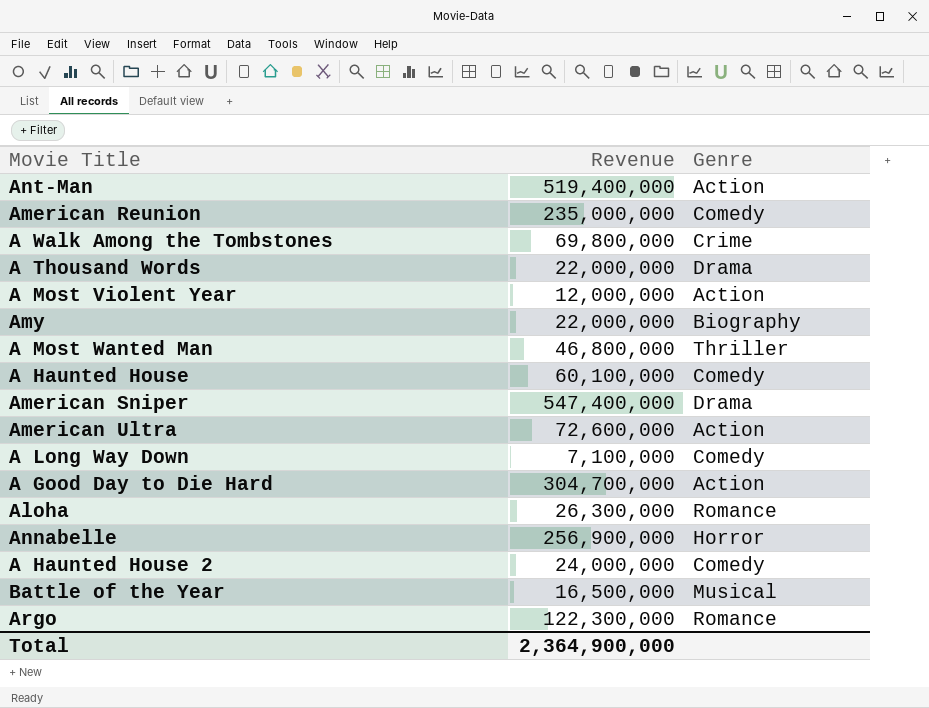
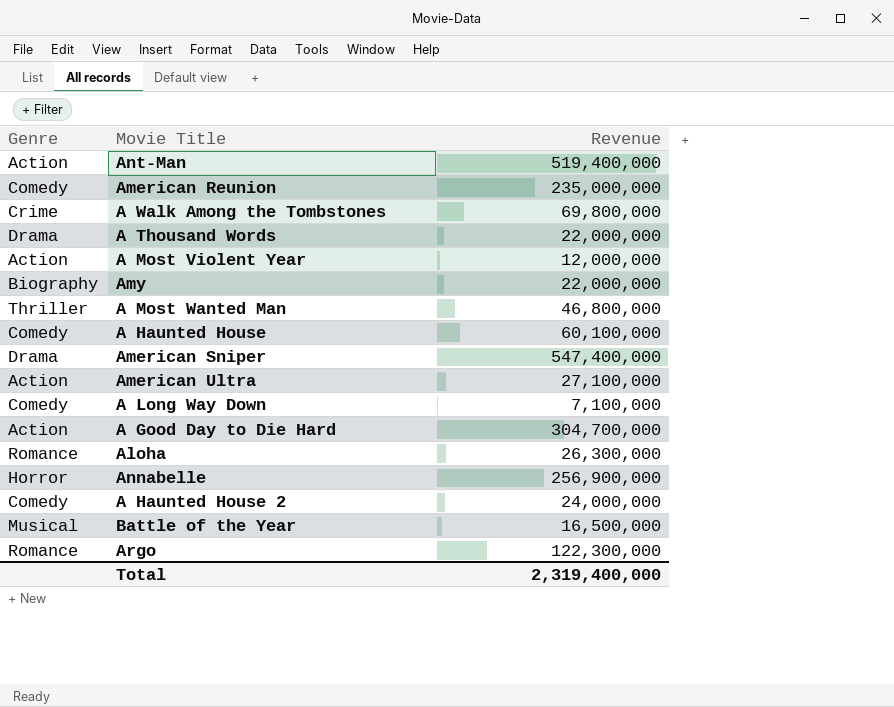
column Genre | position: 3 -> 1
American Ultra | Revenue: 72,600,000 -> 27,100,000
Total | Revenue: 2,364,900,000 -> 2,319,400,000

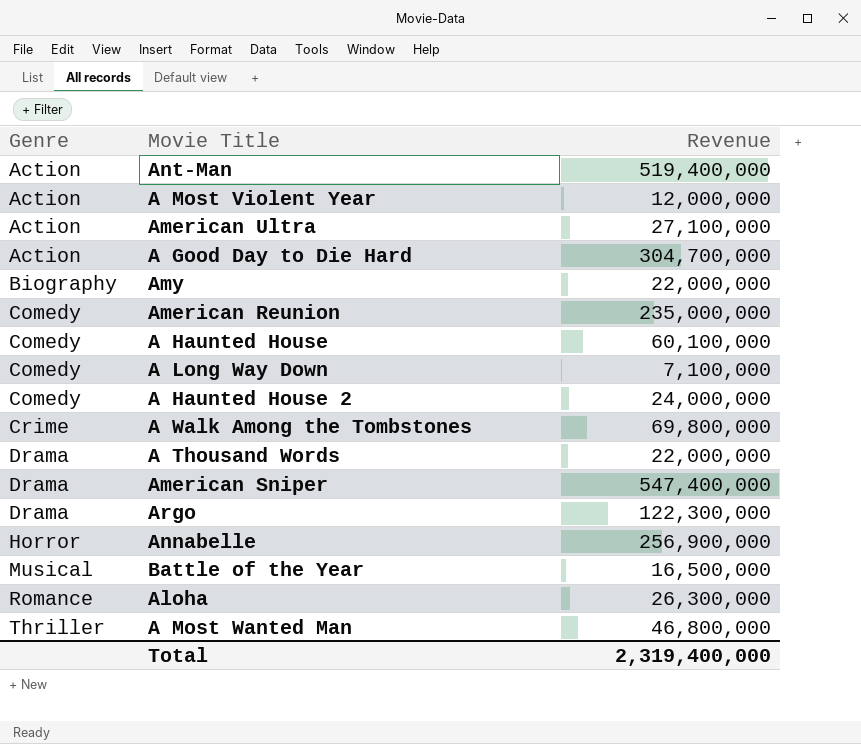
row order: none -> Genre ascending
Argo | Genre: Romance -> Drama

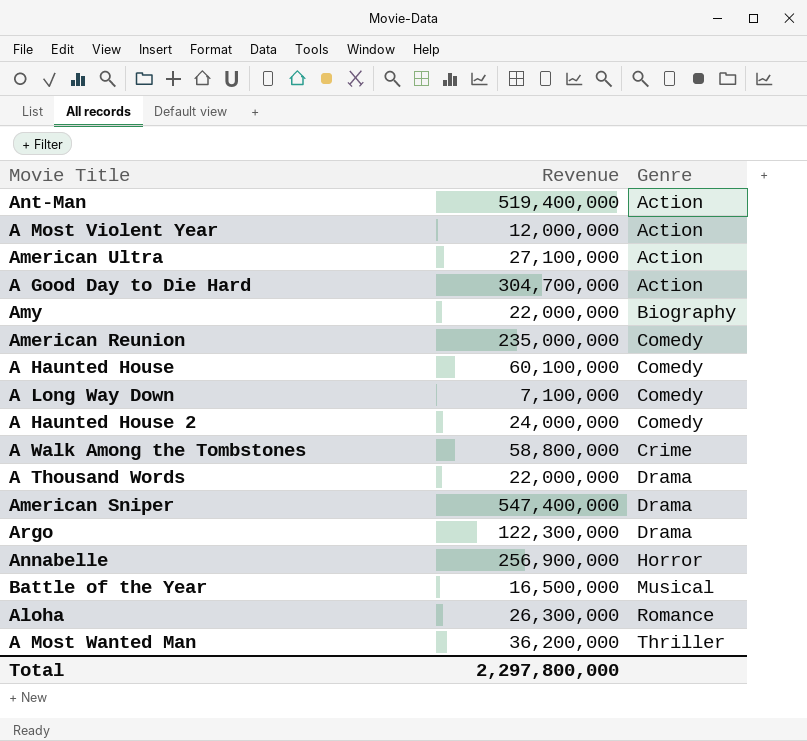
column Genre | position: 1 -> 3
A Walk Among the Tombstones | Revenue: 69,800,000 -> 58,800,000
A Most Wanted Man | Revenue: 46,800,000 -> 36,200,000
Total | Revenue: 2,319,400,000 -> 2,297,800,000

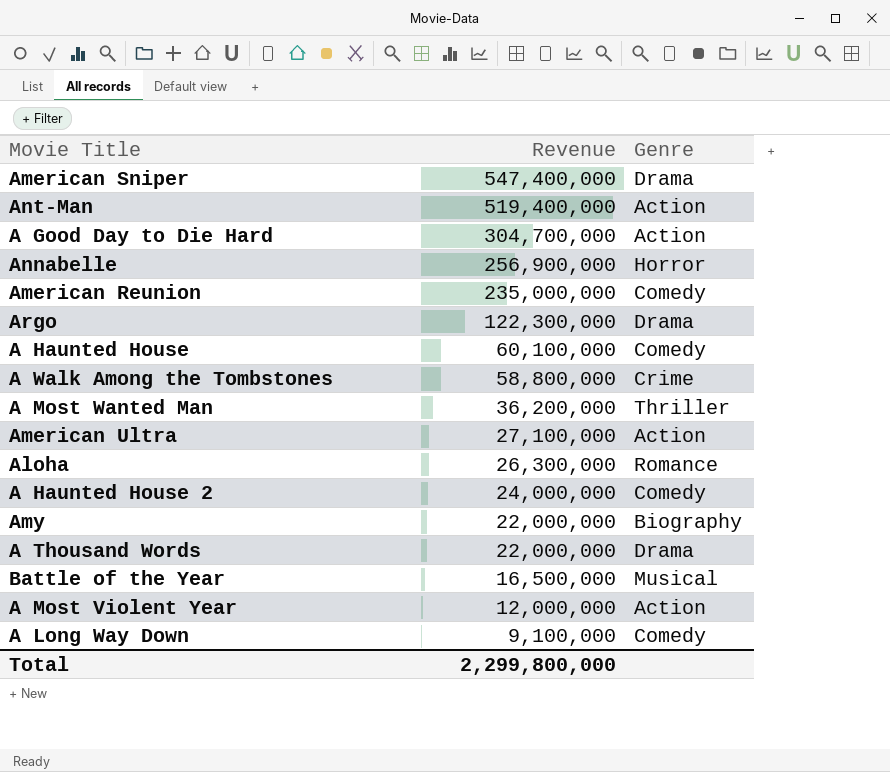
row order: Genre ascending -> Revenue descending
A Long Way Down | Revenue: 7,100,000 -> 9,100,000
Total | Revenue: 2,297,800,000 -> 2,299,800,000

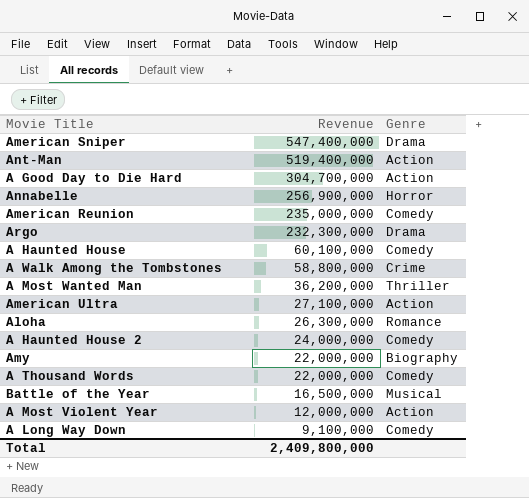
Argo | Revenue: 122,300,000 -> 232,300,000
A Thousand Words | Genre: Drama -> Comedy
Total | Revenue: 2,299,800,000 -> 2,409,800,000

